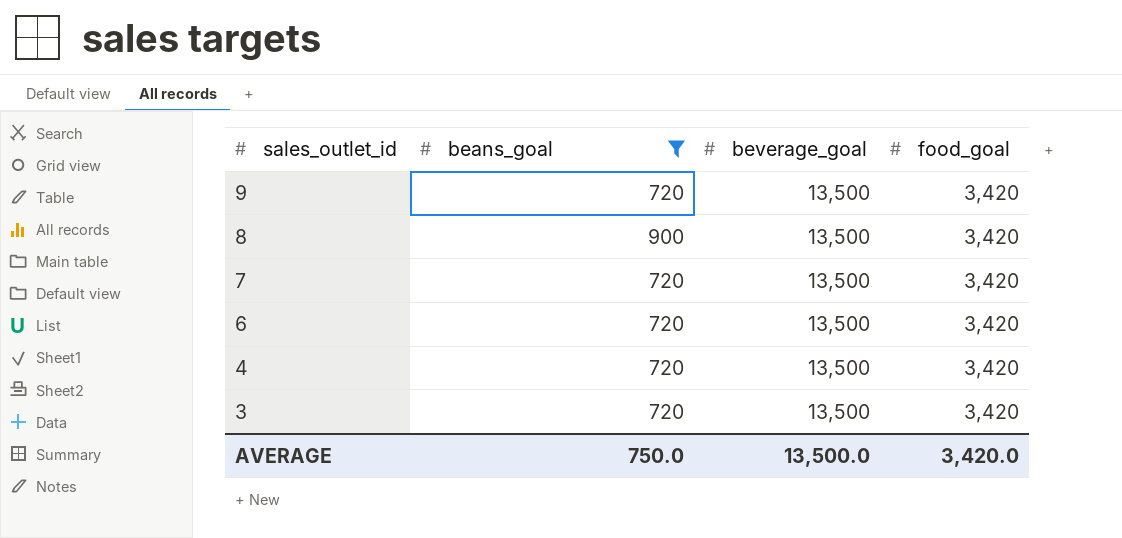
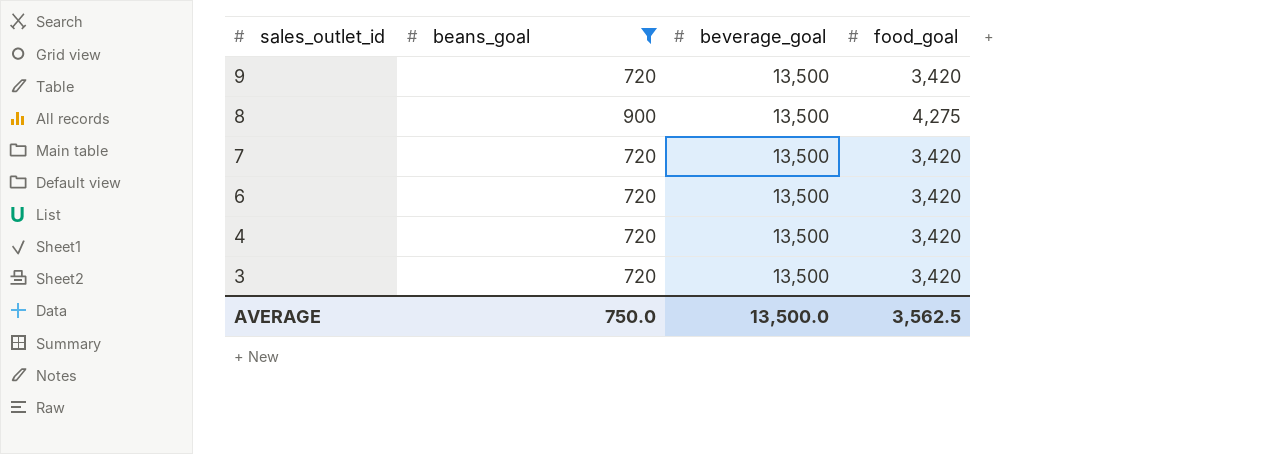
8 | food_goal: 3,420 -> 4,275
AVERAGE | food_goal: 3,420.0 -> 3,562.5

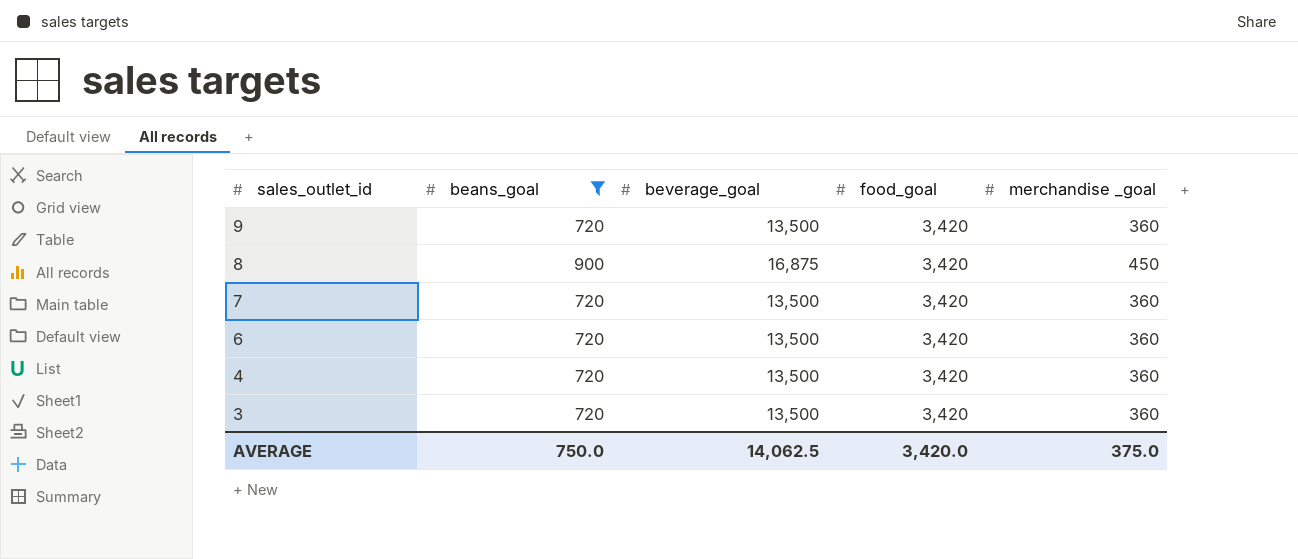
column merchandise _goal | position: none -> 5
8 | beverage_goal: 13,500 -> 16,875
8 | food_goal: 4,275 -> 3,420
AVERAGE | beverage_goal: 13,500.0 -> 14,062.5
AVERAGE | food_goal: 3,562.5 -> 3,420.0

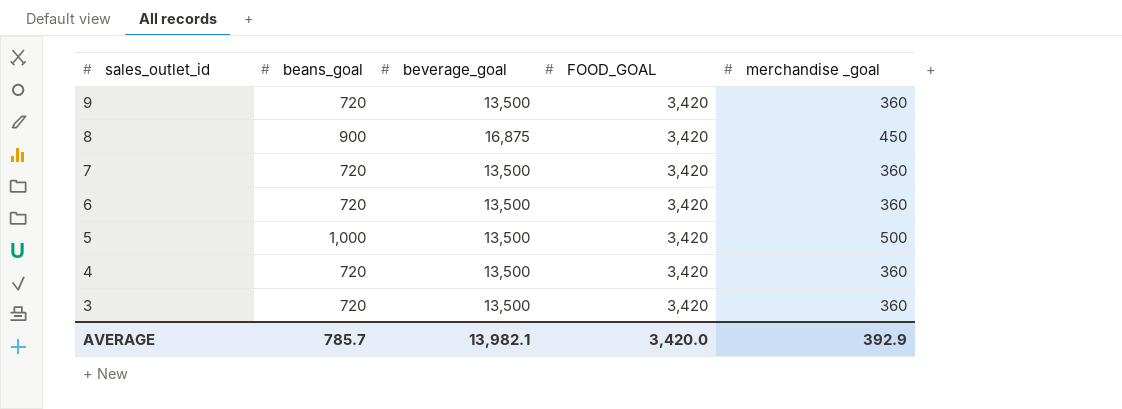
filter: beans_goal != 1,000 -> none
column name: food_goal -> FOOD_GOAL
AVERAGE | beans_goal: 750.0 -> 785.7
AVERAGE | beverage_goal: 14,062.5 -> 13,982.1
AVERAGE | merchandise _goal: 375.0 -> 392.9

